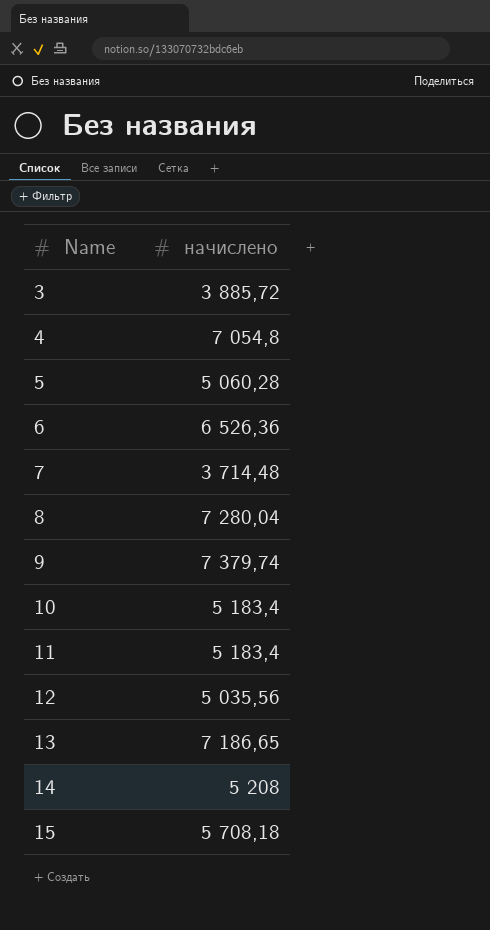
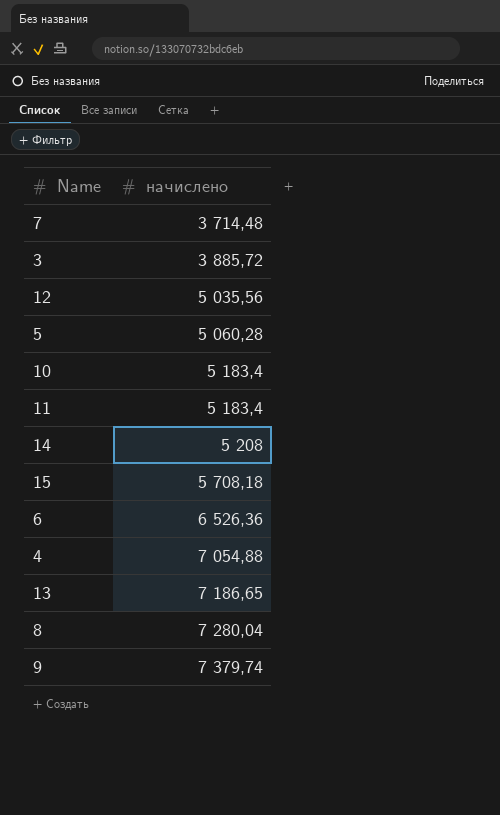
row order: Name ascending -> начислено ascending
4 | начислено: 7 054,8 -> 7 054,88

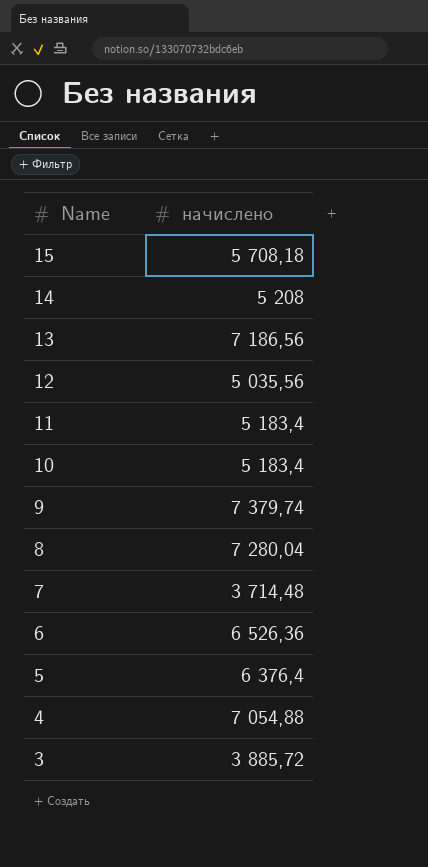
row order: начислено ascending -> Name descending
13 | начислено: 7 186,65 -> 7 186,56
5 | начислено: 5 060,28 -> 6 376,4

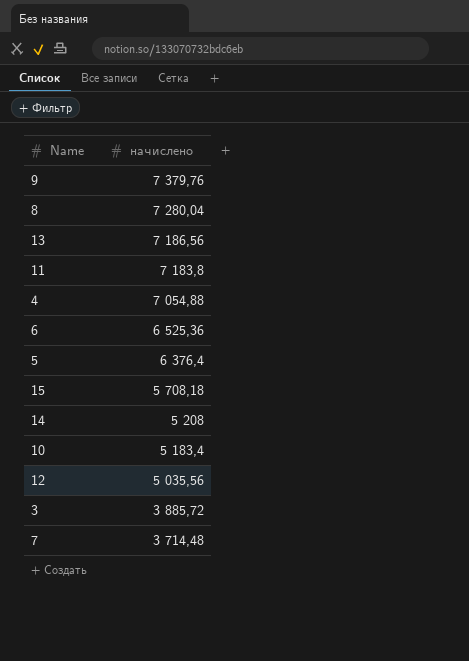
row order: Name descending -> начислено descending
9 | начислено: 7 379,74 -> 7 379,76
11 | начислено: 5 183,4 -> 7 183,8
6 | начислено: 6 526,36 -> 6 525,36

